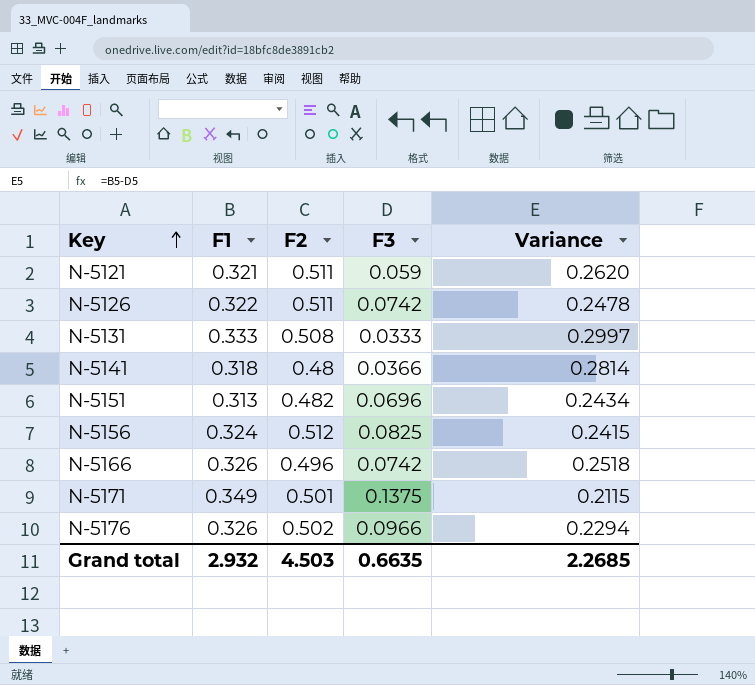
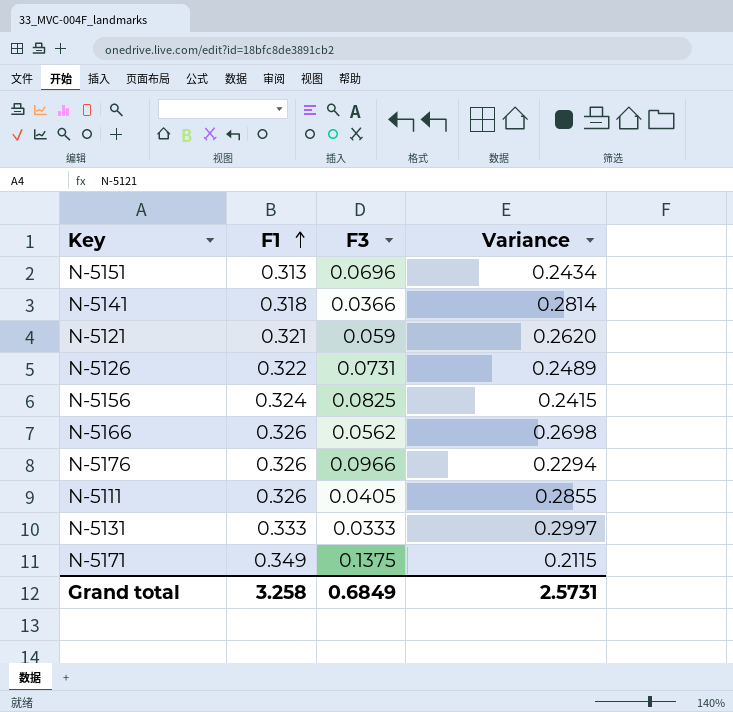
row order: Key ascending -> F1 ascending
column F2 | position: 3 -> none
N-5126 | F3: 0.0742 -> 0.0731
N-5126 | Variance: 0.2478 -> 0.2489
N-5166 | F3: 0.0742 -> 0.0562
N-5166 | Variance: 0.2518 -> 0.2698
row N-5111: none -> 0.326 | 0.0405 | 0.2855
Grand total | F1: 2.932 -> 3.258
Grand total | F3: 0.6635 -> 0.6849
Grand total | Variance: 2.2685 -> 2.5731

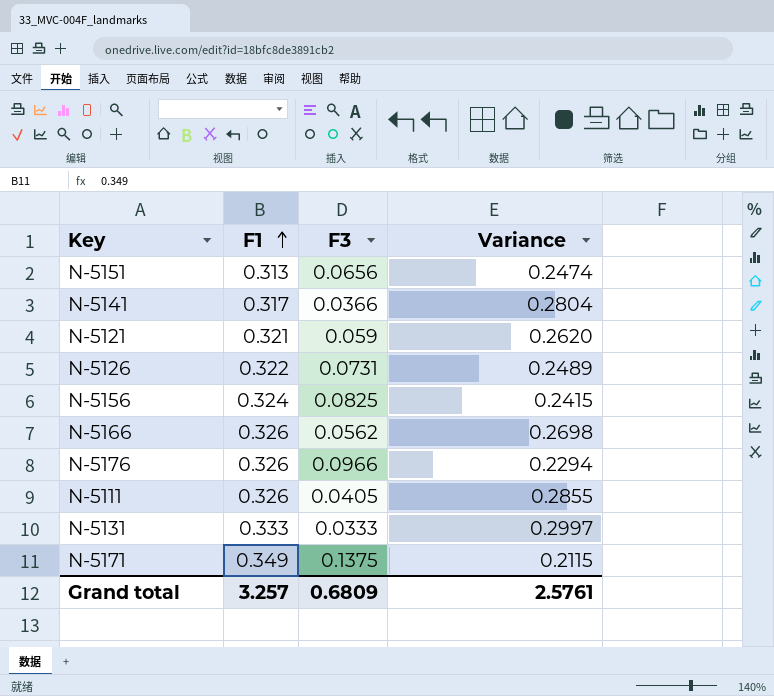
N-5151 | F3: 0.0696 -> 0.0656
N-5151 | Variance: 0.2434 -> 0.2474
N-5141 | F1: 0.318 -> 0.317
N-5141 | Variance: 0.2814 -> 0.2804
Grand total | F1: 3.258 -> 3.257
Grand total | F3: 0.6849 -> 0.6809
Grand total | Variance: 2.5731 -> 2.5761

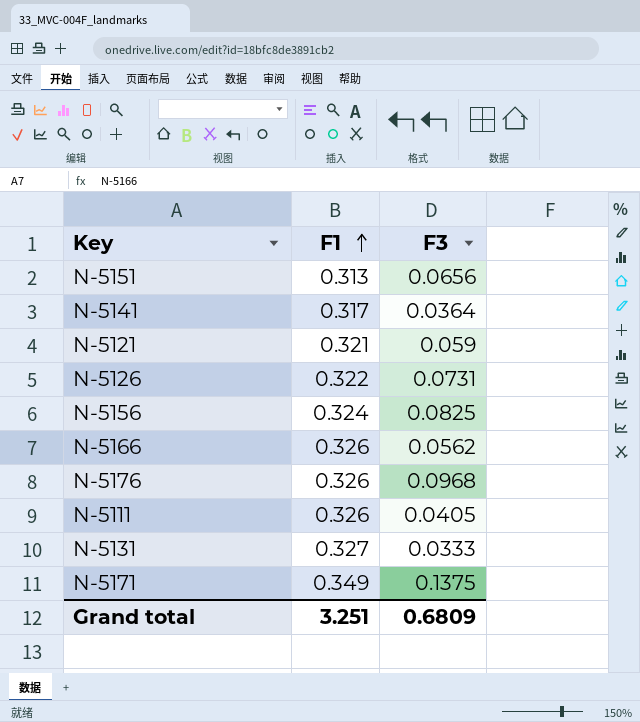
column Variance | formula: [F1] - [F3] -> none
N-5141 | F3: 0.0366 -> 0.0364
N-5176 | F3: 0.0966 -> 0.0968
N-5131 | F1: 0.333 -> 0.327
Grand total | F1: 3.257 -> 3.251

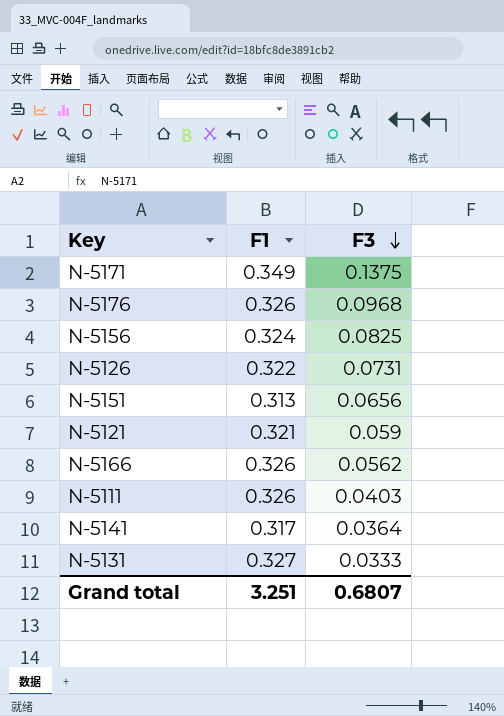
row order: F1 ascending -> F3 descending
N-5111 | F3: 0.0405 -> 0.0403
Grand total | F3: 0.6809 -> 0.6807

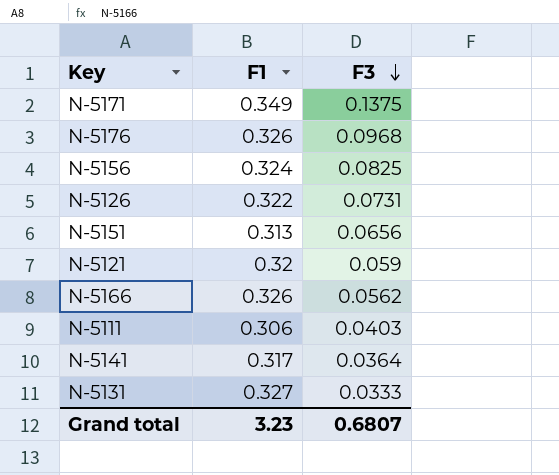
N-5121 | F1: 0.321 -> 0.32
N-5111 | F1: 0.326 -> 0.306
Grand total | F1: 3.251 -> 3.23

